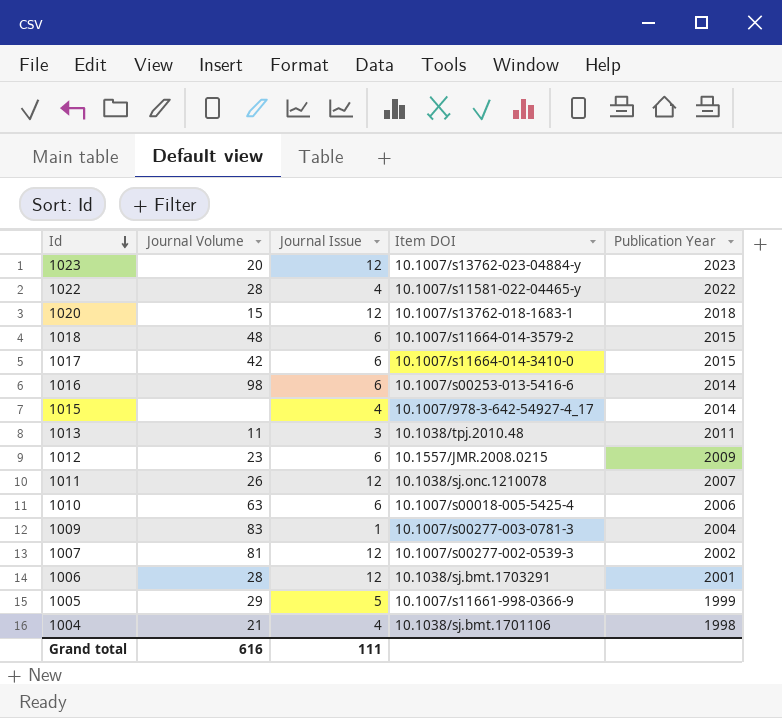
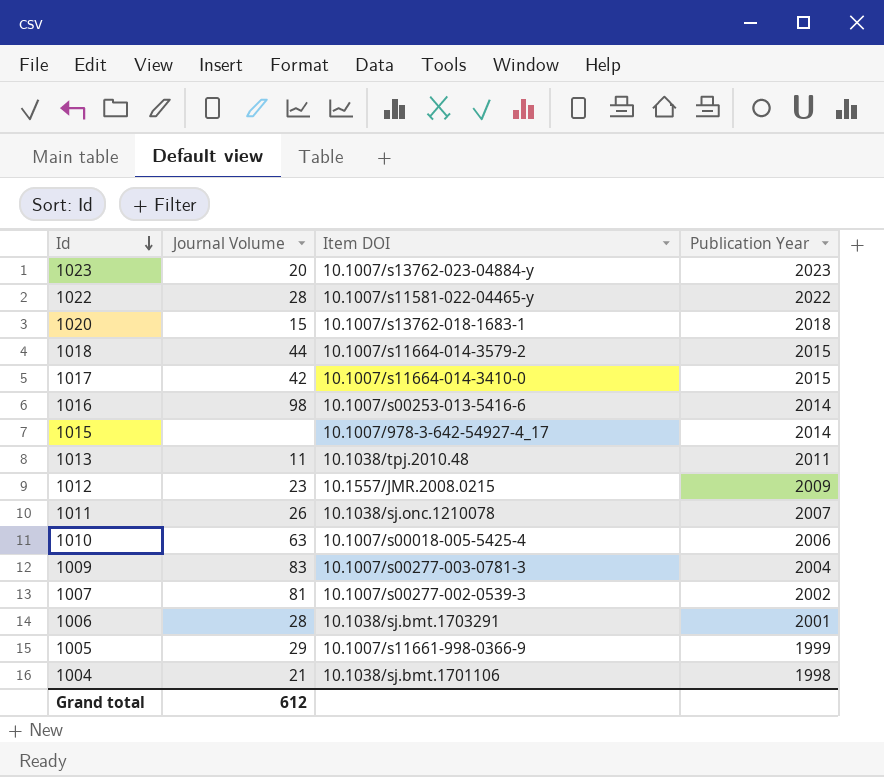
column Journal Issue | position: 3 -> none
1018 | Journal Volume: 48 -> 44
Grand total | Journal Volume: 616 -> 612

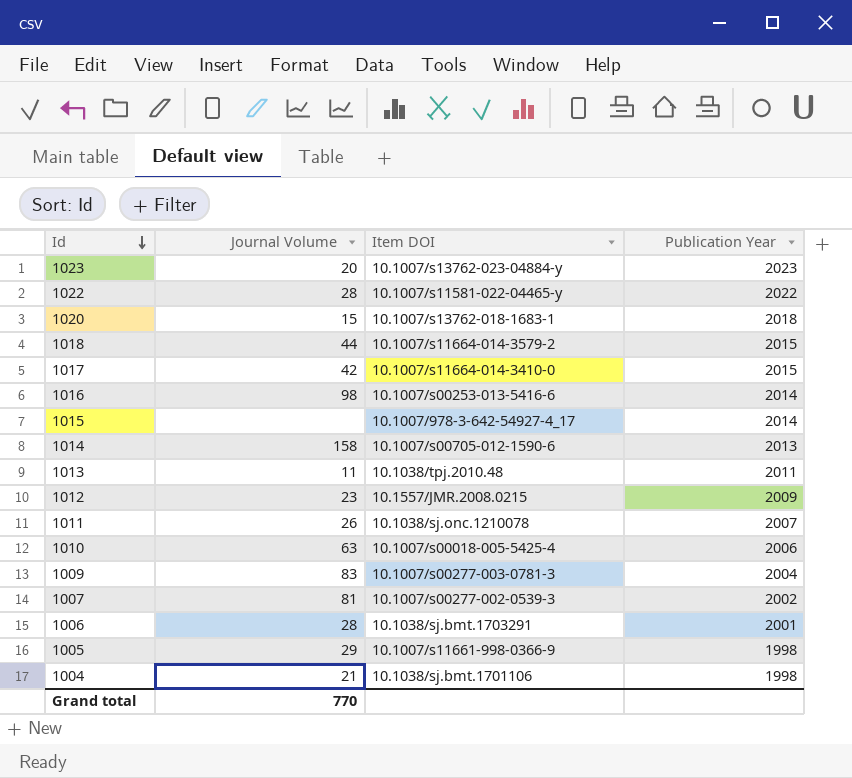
row 1014: none -> 158 | 10.1007/s00705-012-1590-6 | 2013
1005 | Publication Year: 1999 -> 1998
Grand total | Journal Volume: 612 -> 770

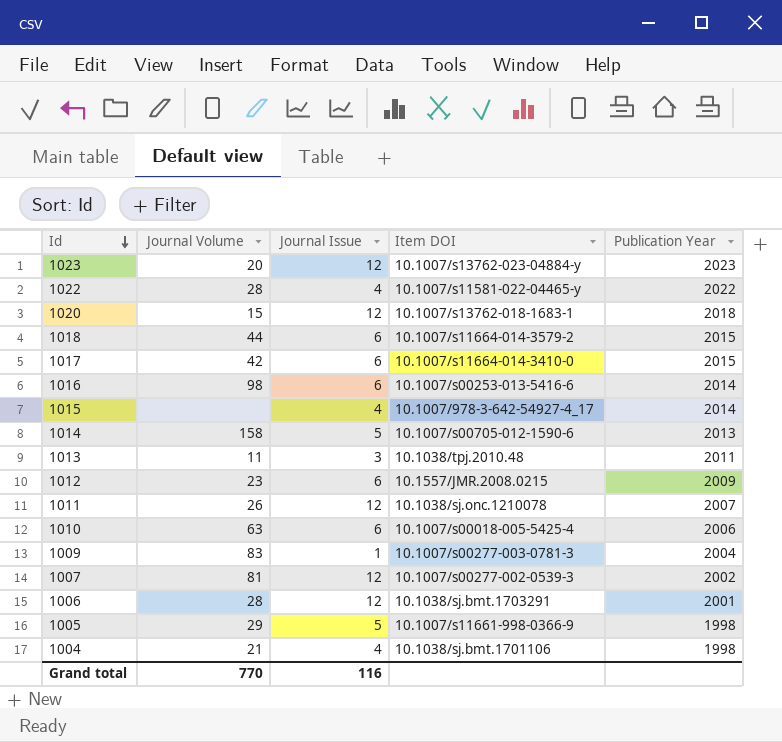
column Journal Issue | position: none -> 3

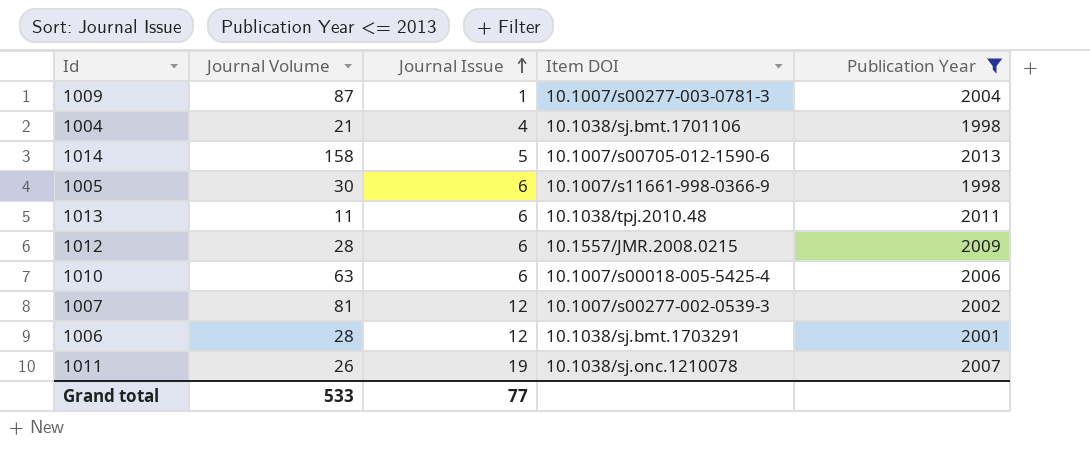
filter: none -> Publication Year <= 2013
row order: Id descending -> Journal Issue ascending
1009 | Journal Volume: 83 -> 87
1005 | Journal Volume: 29 -> 30
1005 | Journal Issue: 5 -> 6
1013 | Journal Issue: 3 -> 6
1012 | Journal Volume: 23 -> 28
1011 | Journal Issue: 12 -> 19
Grand total | Journal Volume: 770 -> 533
Grand total | Journal Issue: 116 -> 77

